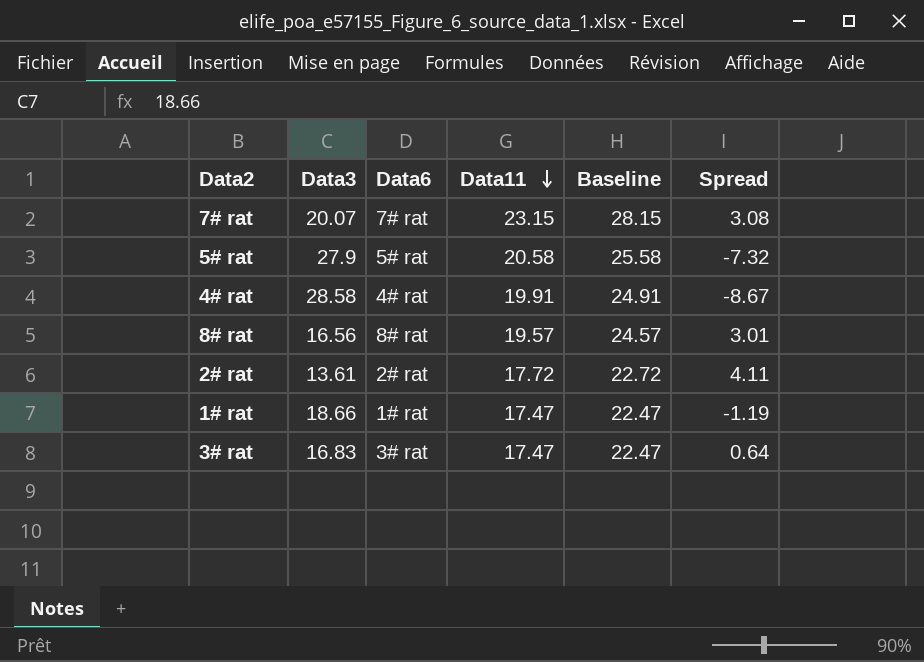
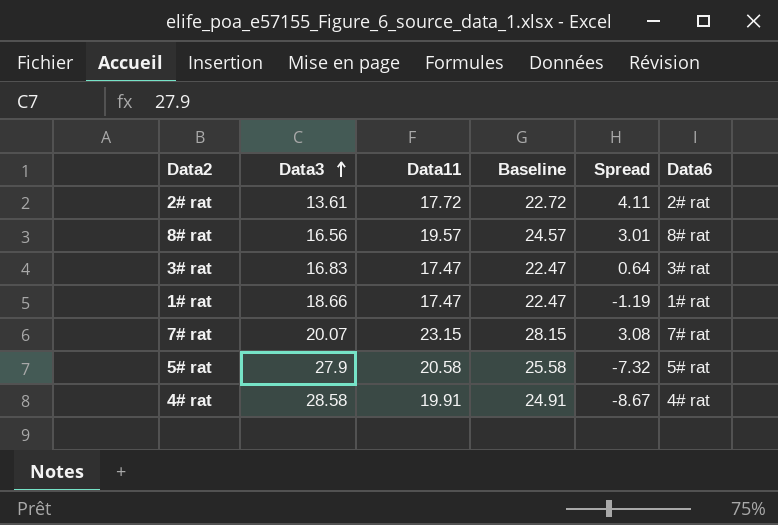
row order: Data11 descending -> Data3 ascending
column Data6 | position: 3 -> 6

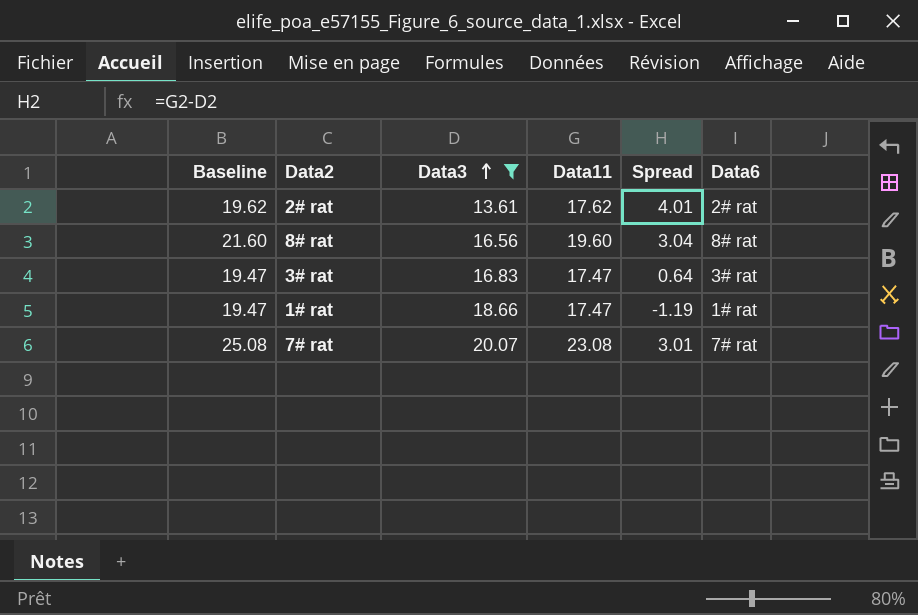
filter: none -> Data3 <= 20.07
column Baseline | formula: [Data11] + 5 -> [Data11] + 2
column Baseline | position: 4 -> 1
2# rat | Data11: 17.72 -> 17.62
2# rat | Spread: 4.11 -> 4.01
8# rat | Data11: 19.57 -> 19.60
8# rat | Spread: 3.01 -> 3.04
7# rat | Data11: 23.15 -> 23.08
7# rat | Spread: 3.08 -> 3.01

